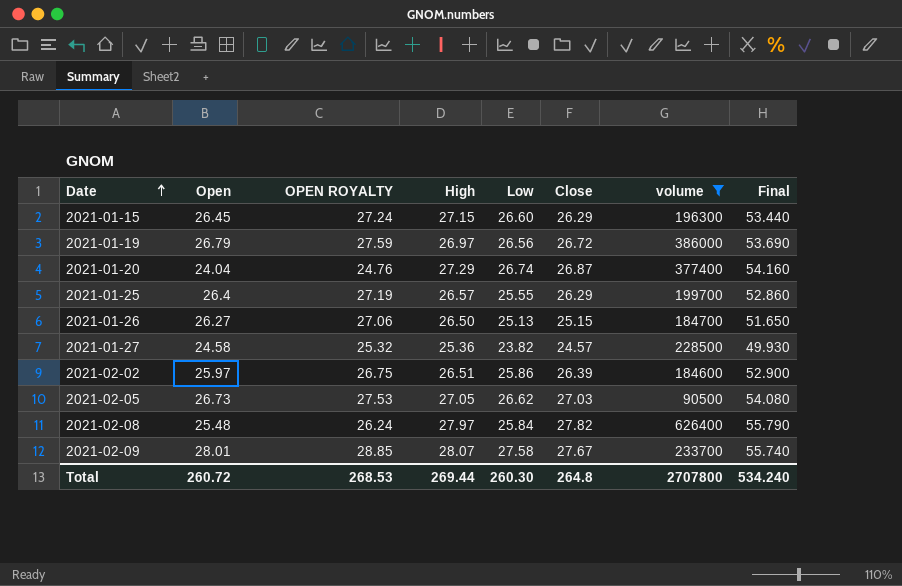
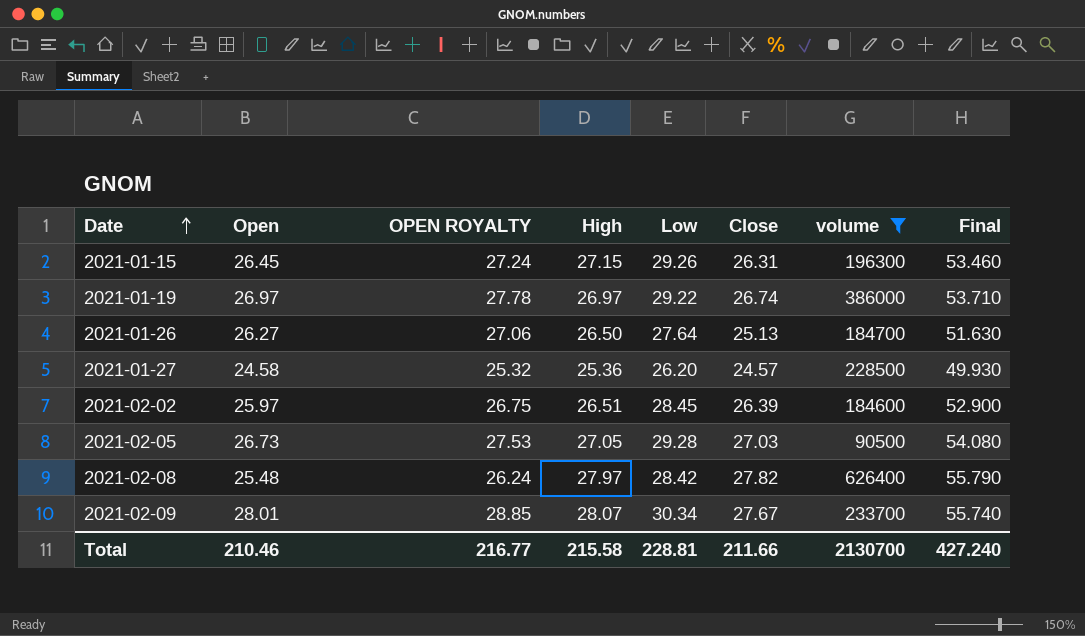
row 2021-01-20: 24.04 | 24.76 | 27.29 | 26.74 | 26.87 | 377400 | 54.160 -> none
row 2021-01-25: 26.4 | 27.19 | 26.57 | 25.55 | 26.29 | 199700 | 52.860 -> none
2021-01-15 | Low: 26.60 -> 29.26
2021-01-15 | Close: 26.29 -> 26.31
2021-01-15 | Final: 53.440 -> 53.460
2021-01-19 | Open: 26.79 -> 26.97
2021-01-19 | OPEN ROYALTY: 27.59 -> 27.78
2021-01-19 | Low: 26.56 -> 29.22
2021-01-19 | Close: 26.72 -> 26.74
2021-01-19 | Final: 53.690 -> 53.710
2021-01-26 | Low: 25.13 -> 27.64
2021-01-26 | Close: 25.15 -> 25.13
2021-01-26 | Final: 51.650 -> 51.630
2021-01-27 | Low: 23.82 -> 26.20
2021-02-02 | Low: 25.86 -> 28.45
2021-02-05 | Low: 26.62 -> 29.28
2021-02-08 | Low: 25.84 -> 28.42
2021-02-09 | Low: 27.58 -> 30.34
Total | Open: 260.72 -> 210.46
Total | OPEN ROYALTY: 268.53 -> 216.77
Total | High: 269.44 -> 215.58
Total | Low: 260.30 -> 228.81
Total | Close: 264.8 -> 211.66
Total | volume: 2707800 -> 2130700
Total | Final: 534.240 -> 427.240

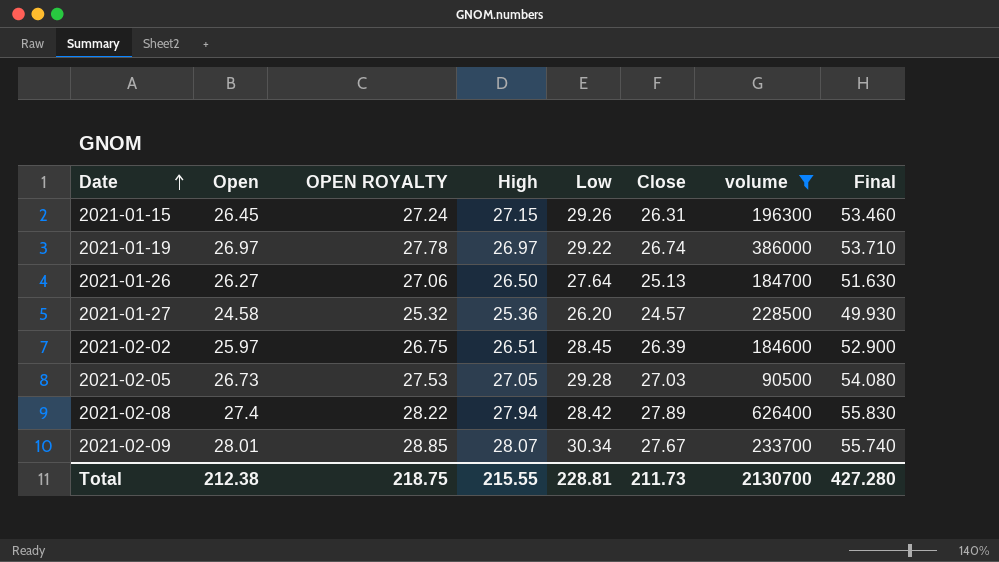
2021-02-08 | Open: 25.48 -> 27.4
2021-02-08 | OPEN ROYALTY: 26.24 -> 28.22
2021-02-08 | High: 27.97 -> 27.94
2021-02-08 | Close: 27.82 -> 27.89
2021-02-08 | Final: 55.790 -> 55.830
Total | Open: 210.46 -> 212.38
Total | OPEN ROYALTY: 216.77 -> 218.75
Total | High: 215.58 -> 215.55
Total | Close: 211.66 -> 211.73
Total | Final: 427.240 -> 427.280

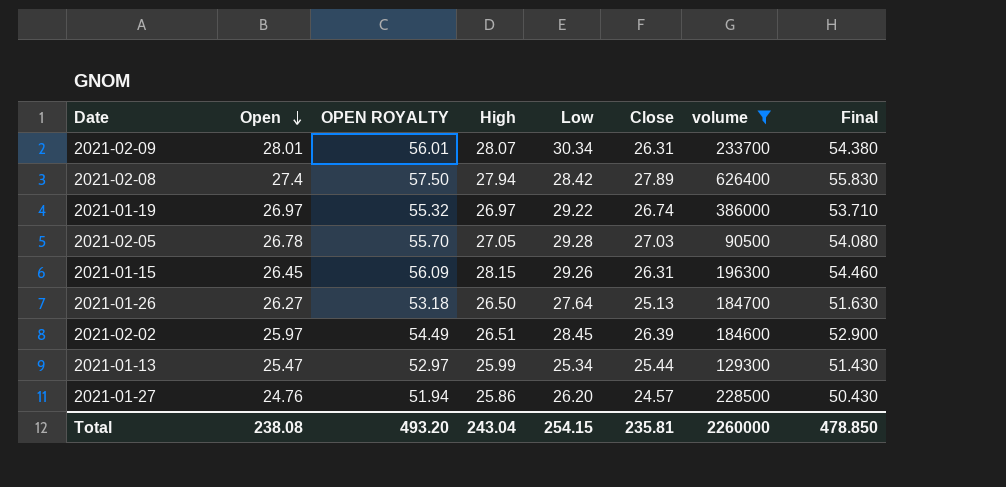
row order: Date ascending -> Open descending
column OPEN ROYALTY | formula: [Open] * 1.03 -> [Final] * 1.03
2021-02-09 | Close: 27.67 -> 26.31
2021-02-09 | Final: 55.740 -> 54.380
2021-02-05 | Open: 26.73 -> 26.78
2021-01-15 | High: 27.15 -> 28.15
2021-01-15 | Final: 53.460 -> 54.460
row 2021-01-13: none -> 25.47 | 52.97 | 25.99 | 25.34 | 25.44 | 129300 | 51.430
2021-01-27 | Open: 24.58 -> 24.76
2021-01-27 | High: 25.36 -> 25.86
2021-01-27 | Final: 49.930 -> 50.430
Total | Open: 212.38 -> 238.08
Total | OPEN ROYALTY: 218.75 -> 493.20
Total | High: 215.55 -> 243.04
Total | Low: 228.81 -> 254.15
Total | Close: 211.73 -> 235.81
Total | volume: 2130700 -> 2260000
Total | Final: 427.280 -> 478.850

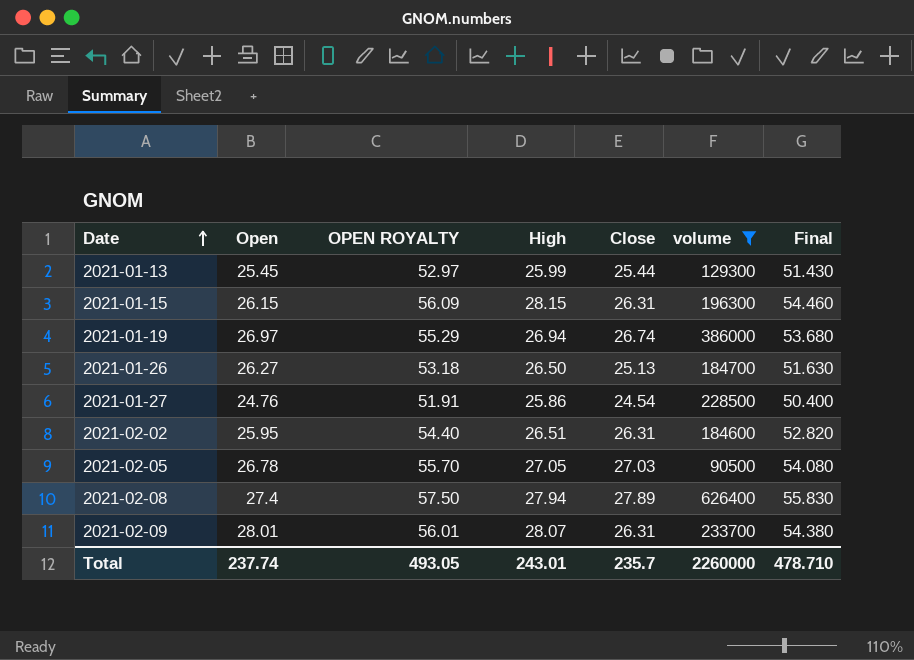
row order: Open descending -> Date ascending
column Low | position: 5 -> none
2021-01-13 | Open: 25.47 -> 25.45
2021-01-15 | Open: 26.45 -> 26.15
2021-01-19 | OPEN ROYALTY: 55.32 -> 55.29
2021-01-19 | High: 26.97 -> 26.94
2021-01-19 | Final: 53.710 -> 53.680
2021-01-27 | OPEN ROYALTY: 51.94 -> 51.91
2021-01-27 | Close: 24.57 -> 24.54
2021-01-27 | Final: 50.430 -> 50.400
2021-02-02 | Open: 25.97 -> 25.95
2021-02-02 | OPEN ROYALTY: 54.49 -> 54.40
2021-02-02 | Close: 26.39 -> 26.31
2021-02-02 | Final: 52.900 -> 52.820
Total | Open: 238.08 -> 237.74
Total | OPEN ROYALTY: 493.20 -> 493.05
Total | High: 243.04 -> 243.01
Total | Close: 235.81 -> 235.7
Total | Final: 478.850 -> 478.710

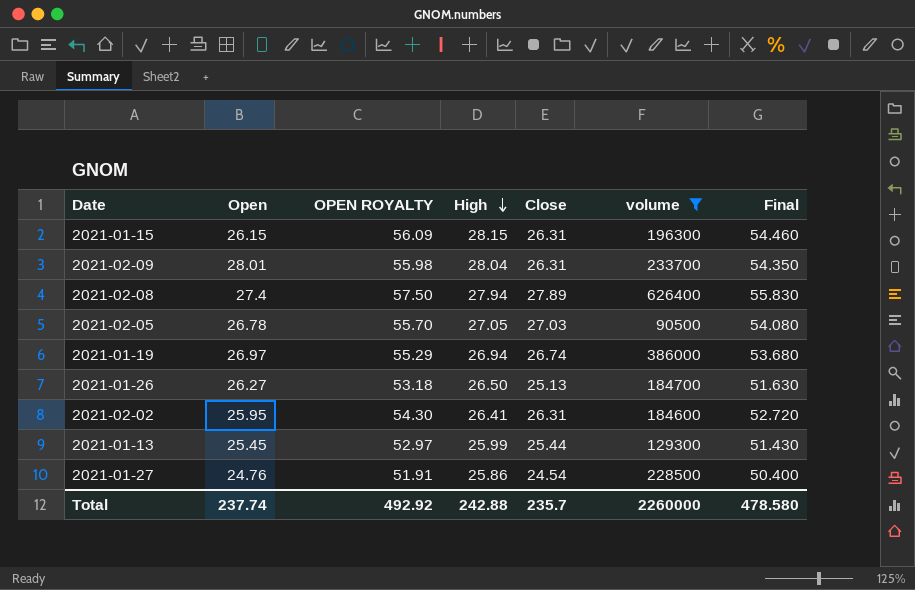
row order: Date ascending -> High descending
2021-02-09 | OPEN ROYALTY: 56.01 -> 55.98
2021-02-09 | High: 28.07 -> 28.04
2021-02-09 | Final: 54.380 -> 54.350
2021-02-02 | OPEN ROYALTY: 54.40 -> 54.30
2021-02-02 | High: 26.51 -> 26.41
2021-02-02 | Final: 52.820 -> 52.720
Total | OPEN ROYALTY: 493.05 -> 492.92
Total | High: 243.01 -> 242.88
Total | Final: 478.710 -> 478.580

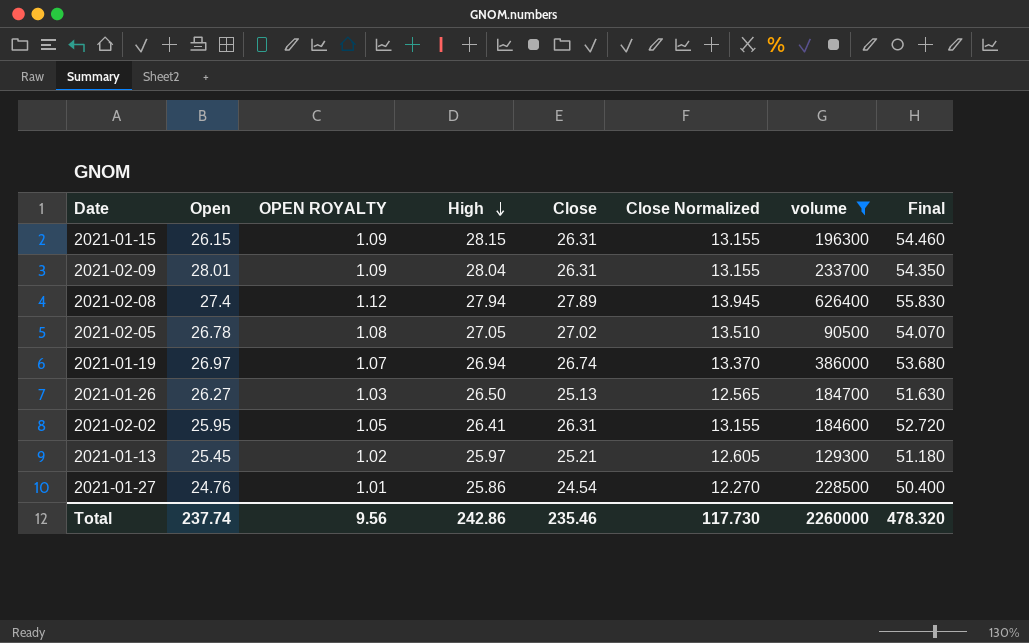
column OPEN ROYALTY | formula: [Final] * 1.03 -> [Final] * 0.02
column Close Normalized | formula: none -> [Close] * 0.5
2021-02-05 | Close: 27.03 -> 27.02
2021-02-05 | Final: 54.080 -> 54.070
2021-01-13 | High: 25.99 -> 25.97
2021-01-13 | Close: 25.44 -> 25.21
2021-01-13 | Final: 51.430 -> 51.180
Total | OPEN ROYALTY: 492.92 -> 9.56
Total | High: 242.88 -> 242.86
Total | Close: 235.7 -> 235.46
Total | Final: 478.580 -> 478.320

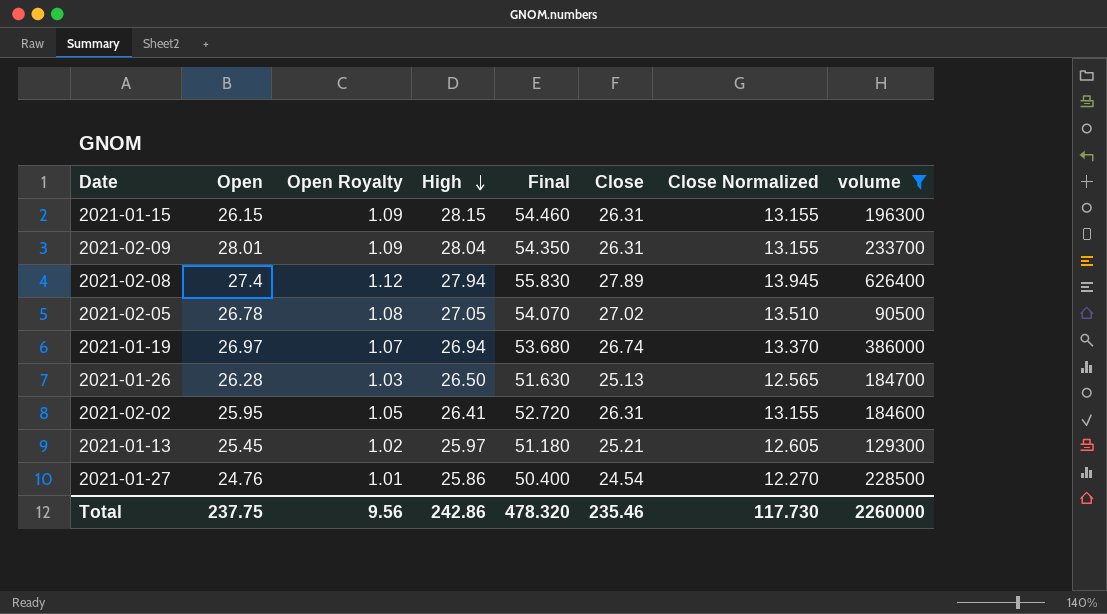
column name: OPEN ROYALTY -> Open Royalty
column Final | position: 8 -> 5
2021-01-26 | Open: 26.27 -> 26.28
Total | Open: 237.74 -> 237.75

